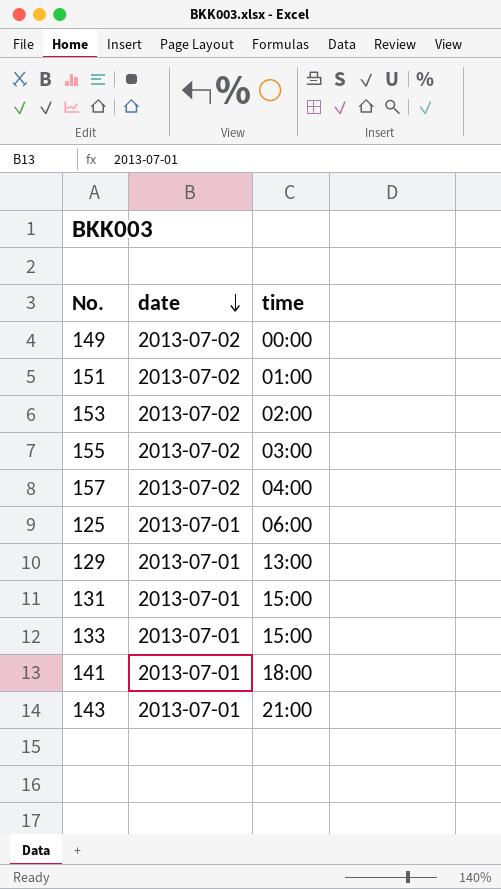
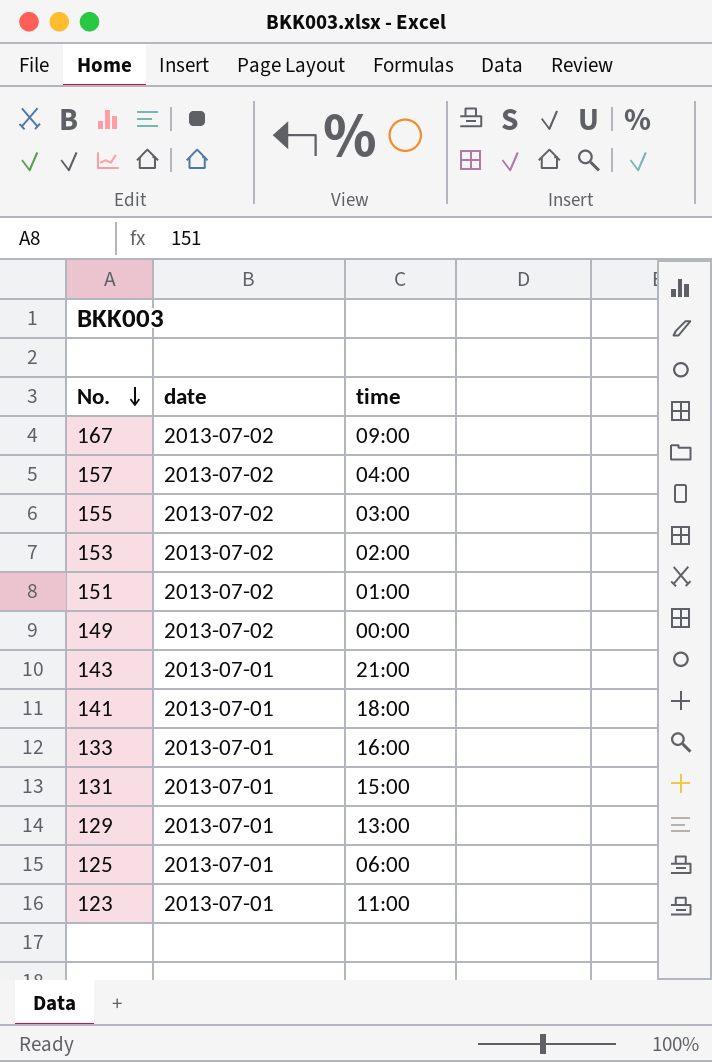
row order: date descending -> No. descending
row 167: none -> 2013-07-02 | 09:00
133 | time: 15:00 -> 16:00
row 123: none -> 2013-07-01 | 11:00

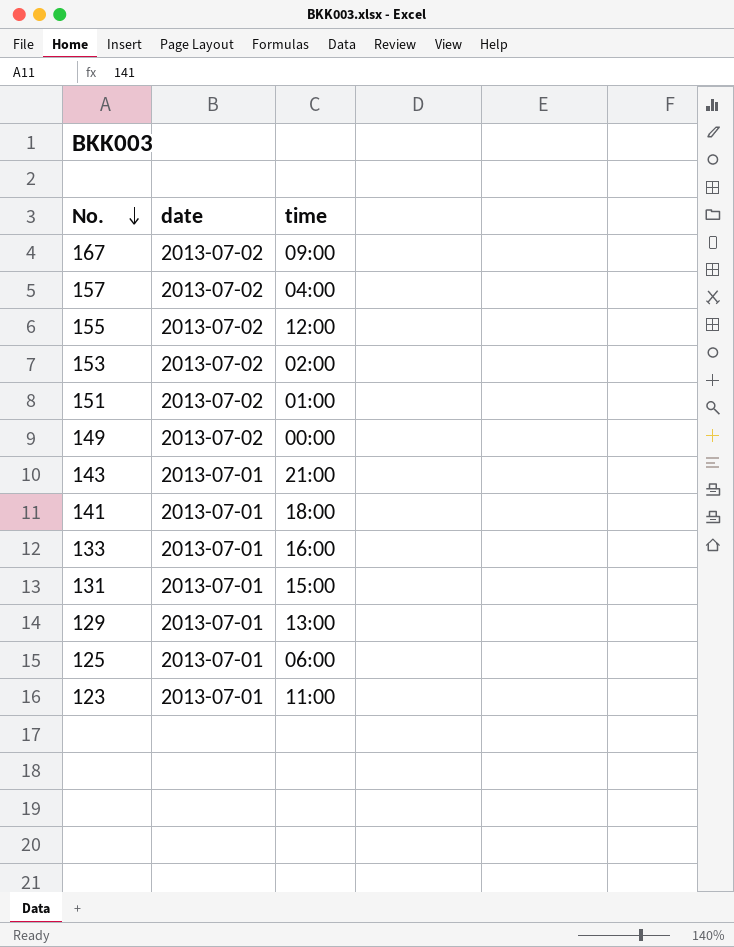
155 | time: 03:00 -> 12:00

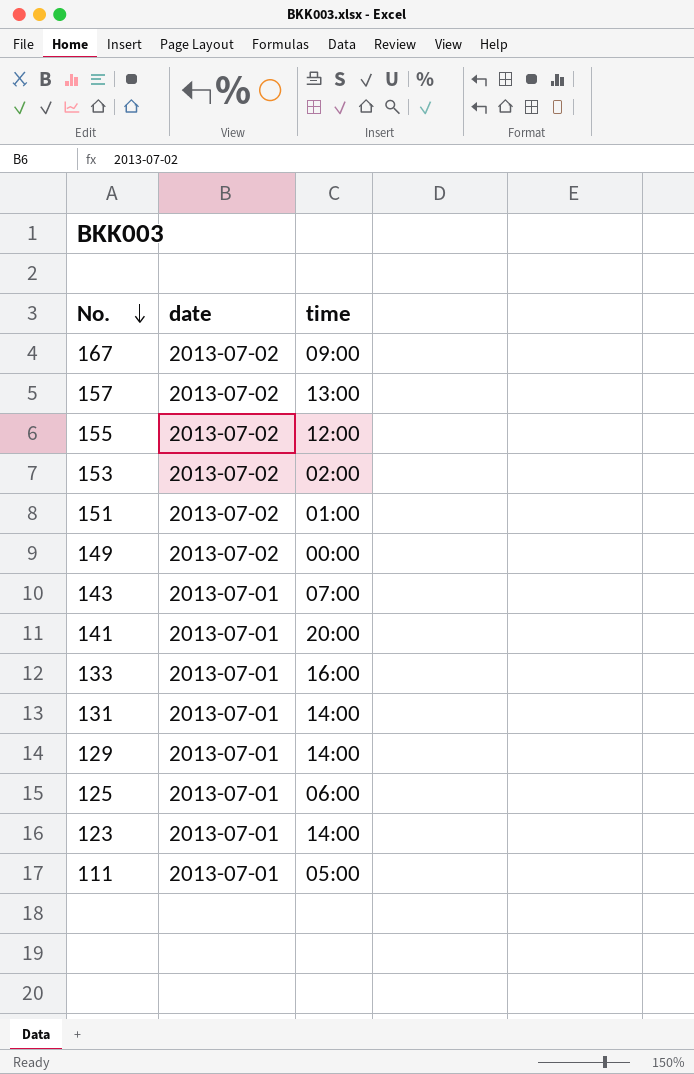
157 | time: 04:00 -> 13:00
143 | time: 21:00 -> 07:00
141 | time: 18:00 -> 20:00
131 | time: 15:00 -> 14:00
129 | time: 13:00 -> 14:00
123 | time: 11:00 -> 14:00
row 111: none -> 2013-07-01 | 05:00

